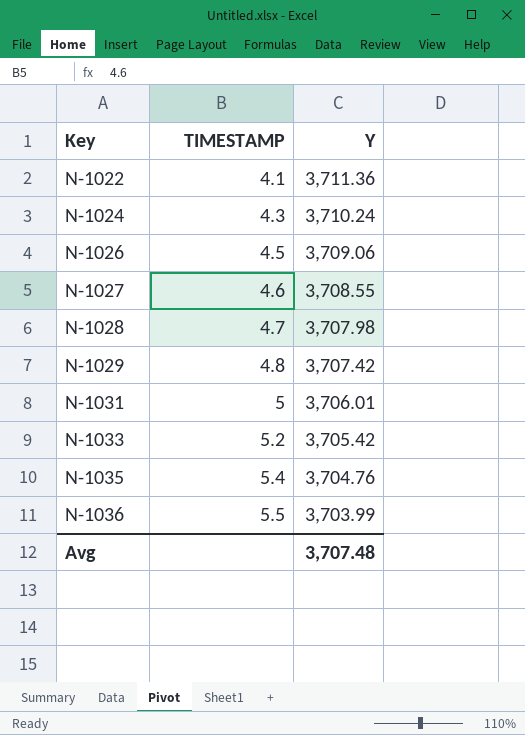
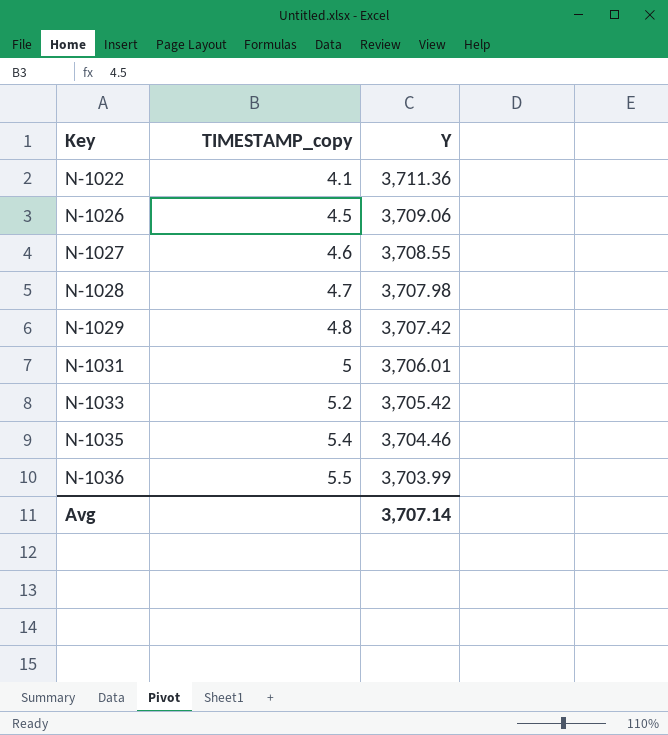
column name: TIMESTAMP -> TIMESTAMP_copy
row N-1024: 4.3 | 3,710.24 -> none
N-1035 | Y: 3,704.76 -> 3,704.46
Avg | Y: 3,707.48 -> 3,707.14

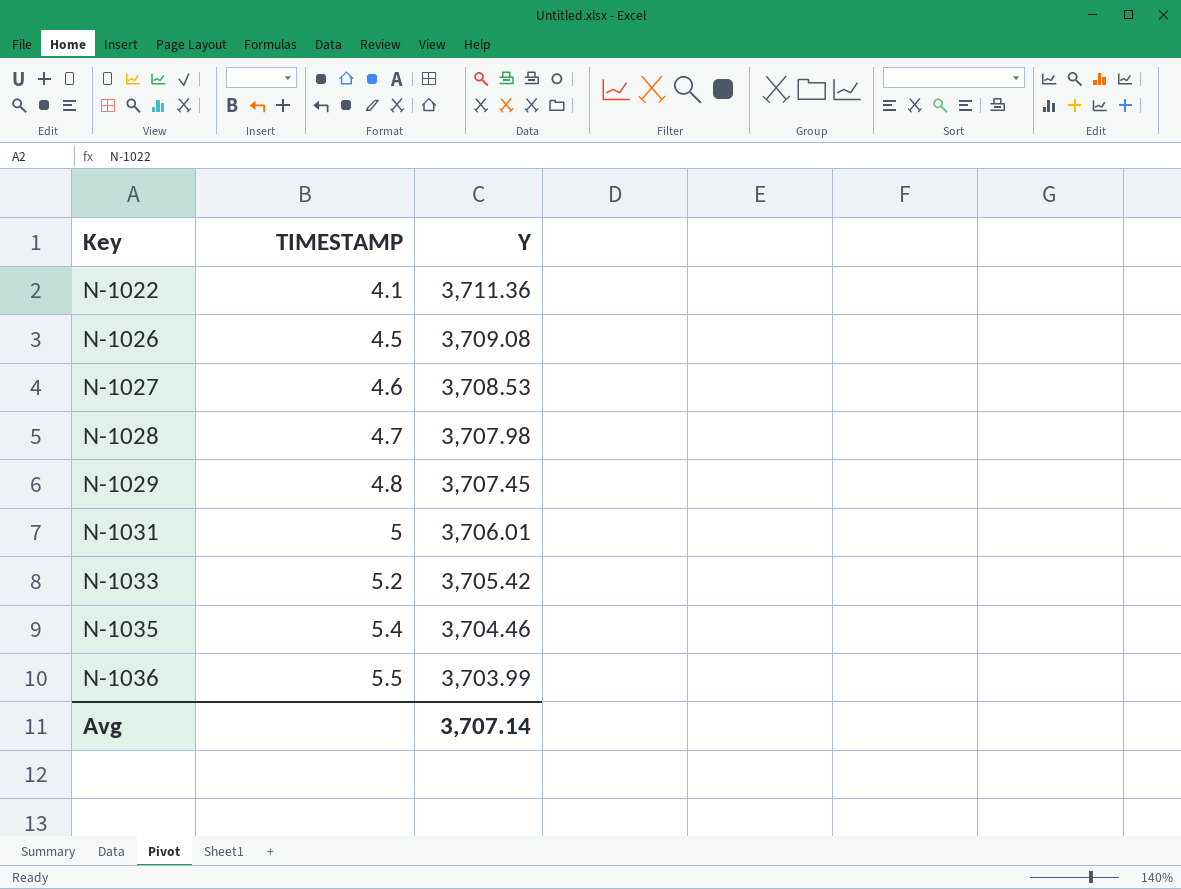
column name: TIMESTAMP_copy -> TIMESTAMP
N-1026 | Y: 3,709.06 -> 3,709.08
N-1027 | Y: 3,708.55 -> 3,708.53
N-1029 | Y: 3,707.42 -> 3,707.45

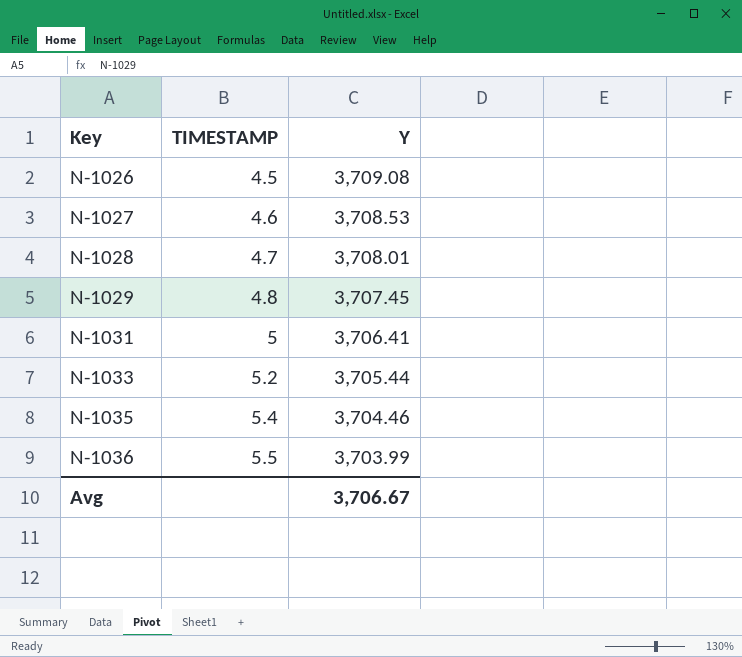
row N-1022: 4.1 | 3,711.36 -> none
N-1028 | Y: 3,707.98 -> 3,708.01
N-1031 | Y: 3,706.01 -> 3,706.41
N-1033 | Y: 3,705.42 -> 3,705.44
Avg | Y: 3,707.14 -> 3,706.67

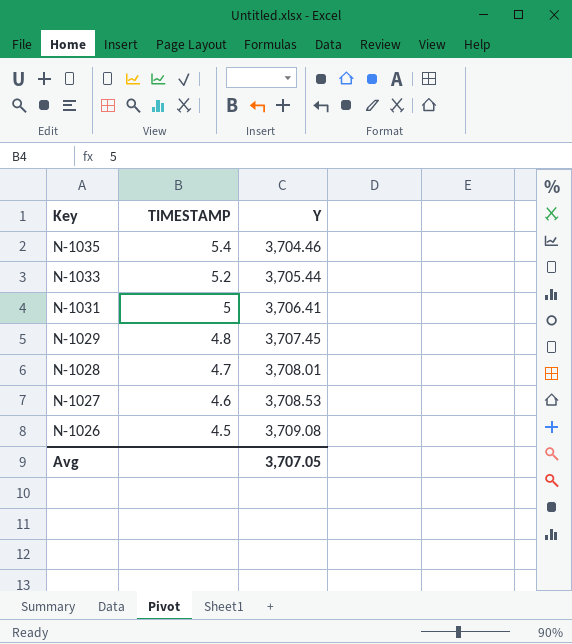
row order: Key ascending -> Key descending
row N-1036: 5.5 | 3,703.99 -> none
Avg | Y: 3,706.67 -> 3,707.05

